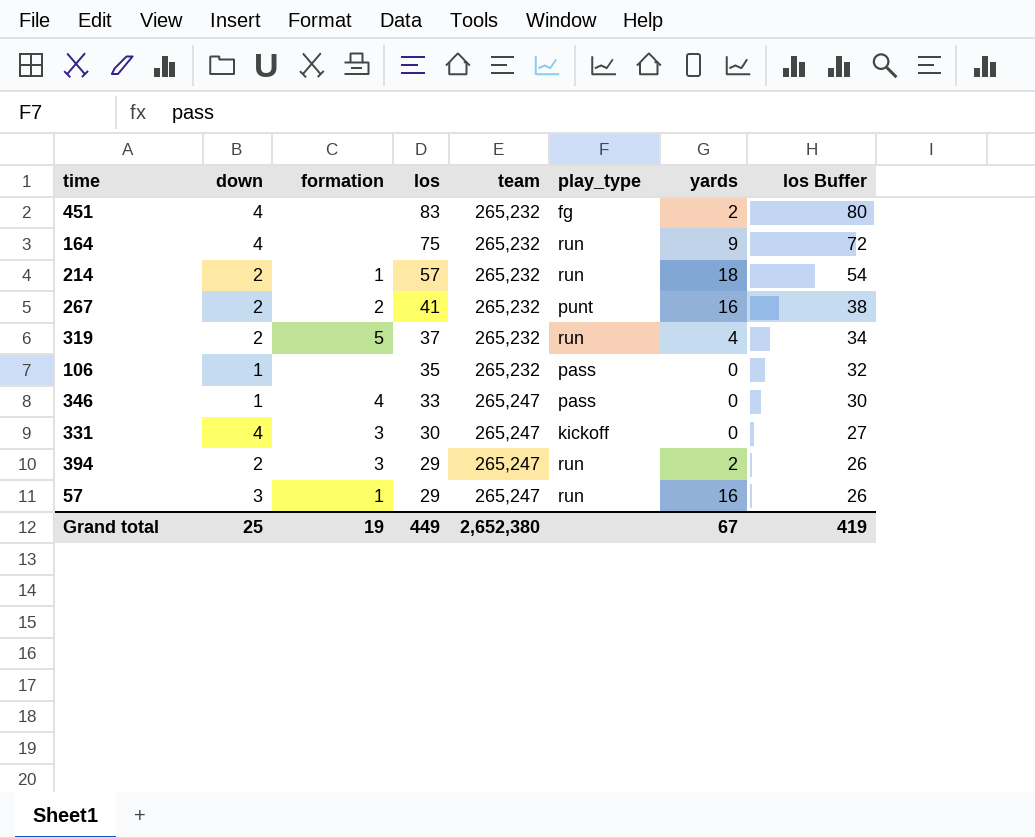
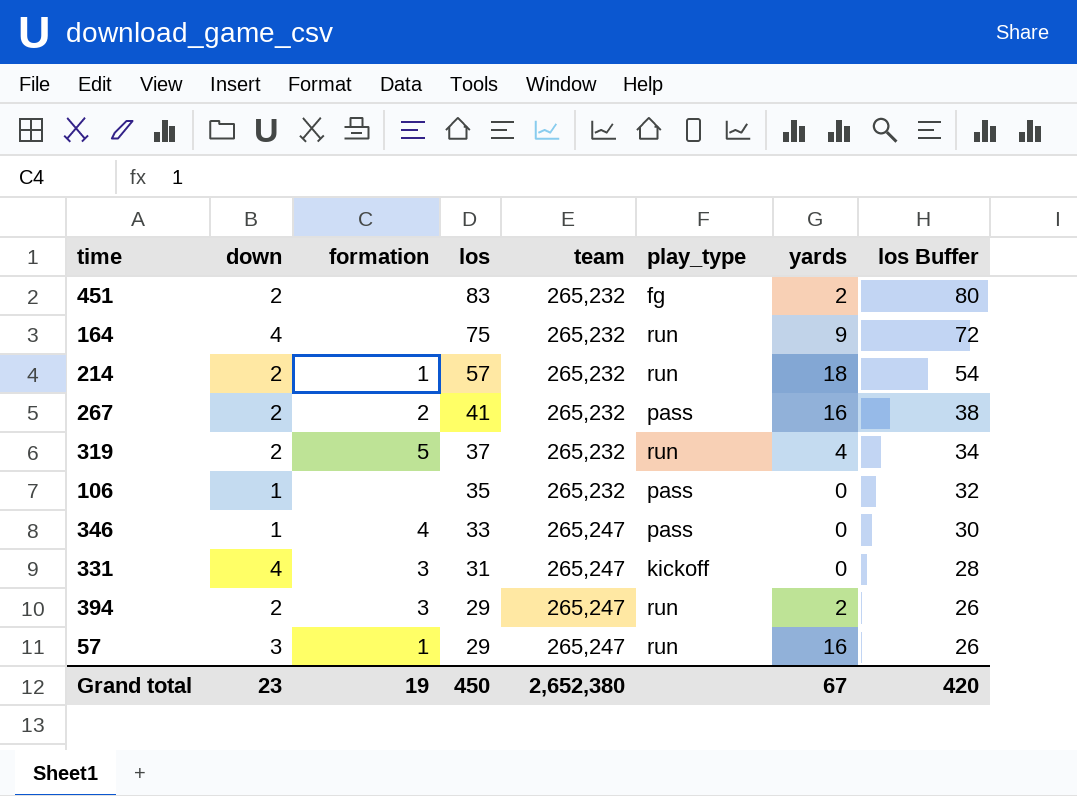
451 | down: 4 -> 2
267 | play_type: punt -> pass
331 | los: 30 -> 31
331 | los Buffer: 27 -> 28
Grand total | down: 25 -> 23
Grand total | los: 449 -> 450
Grand total | los Buffer: 419 -> 420

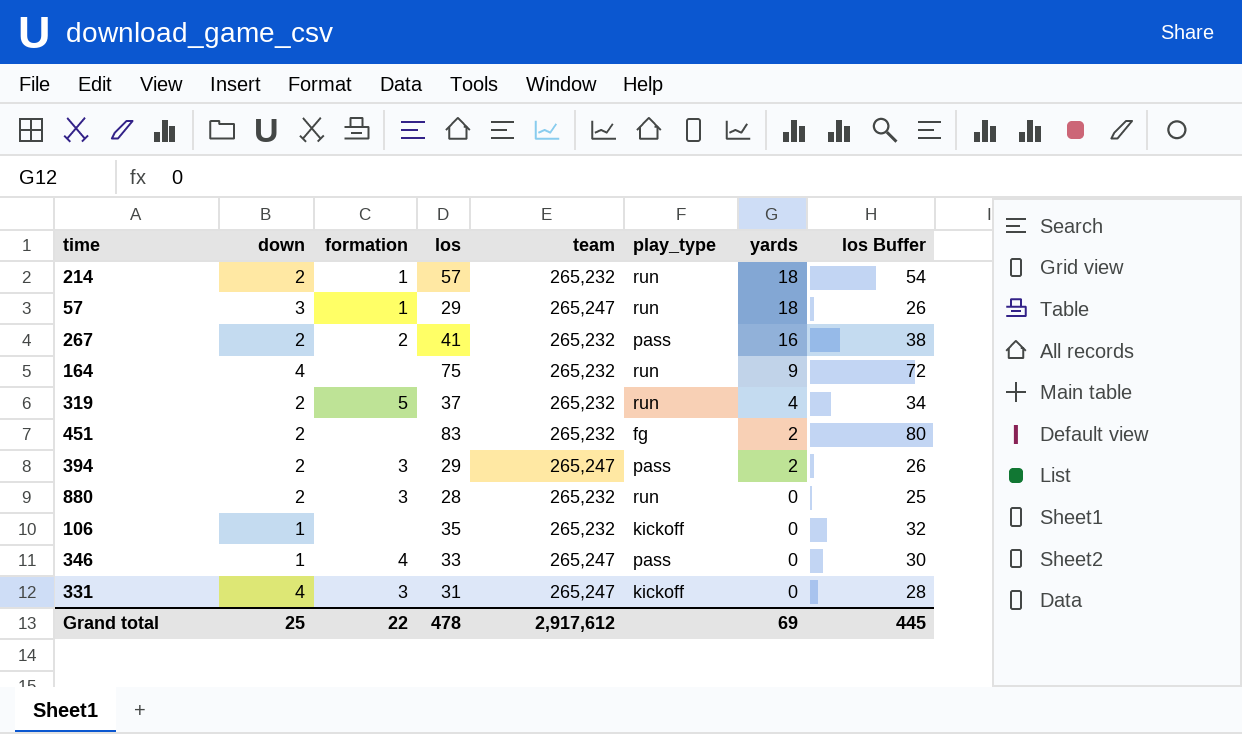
row order: los descending -> yards descending
57 | yards: 16 -> 18
394 | play_type: run -> pass
row 880: none -> 2 | 3 | 28 | 265,232 | run | 0 | 25
106 | play_type: pass -> kickoff
Grand total | down: 23 -> 25
Grand total | formation: 19 -> 22
Grand total | los: 450 -> 478
Grand total | team: 2,652,380 -> 2,917,612
Grand total | yards: 67 -> 69
Grand total | los Buffer: 420 -> 445

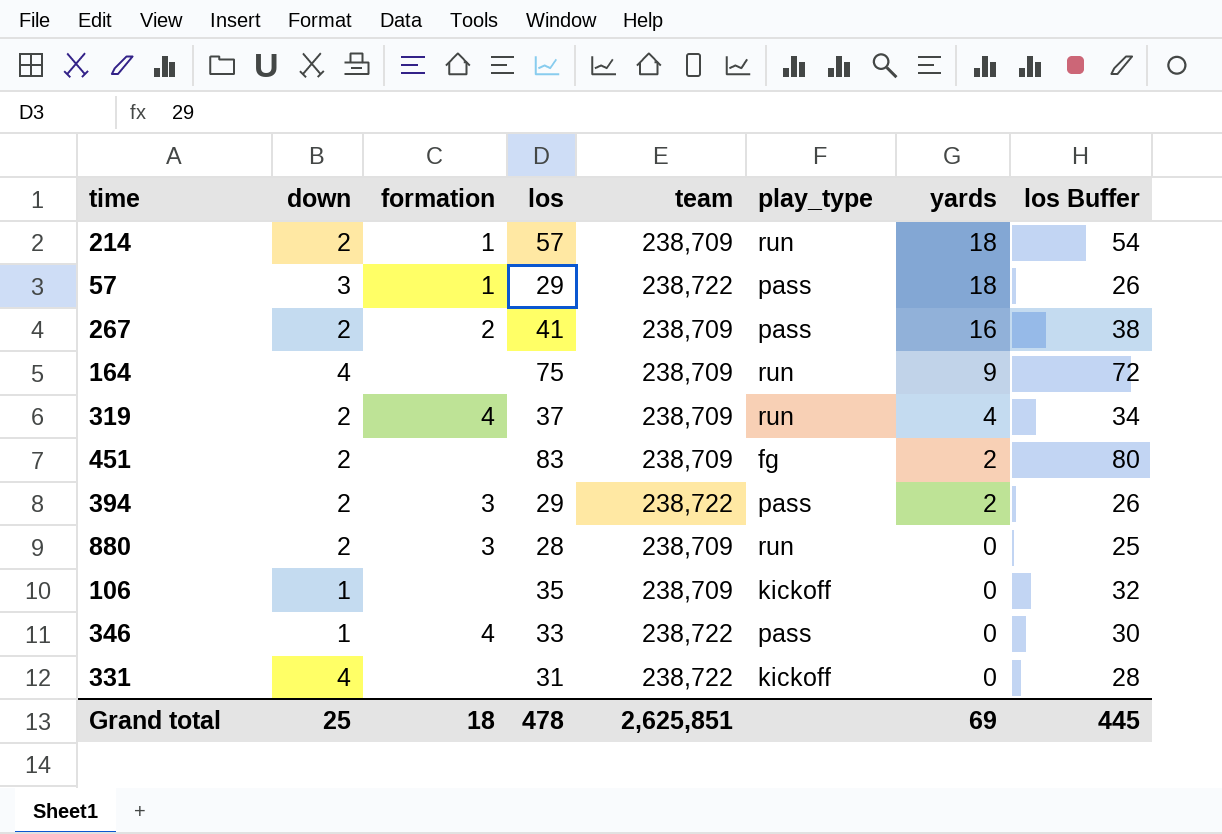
214 | team: 265,232 -> 238,709
57 | team: 265,247 -> 238,722
57 | play_type: run -> pass
267 | team: 265,232 -> 238,709
164 | team: 265,232 -> 238,709
319 | formation: 5 -> 4
319 | team: 265,232 -> 238,709
451 | team: 265,232 -> 238,709
394 | team: 265,247 -> 238,722
880 | team: 265,232 -> 238,709
106 | team: 265,232 -> 238,709
346 | team: 265,247 -> 238,722
331 | formation: 3 -> none
331 | team: 265,247 -> 238,722
Grand total | formation: 22 -> 18
Grand total | team: 2,917,612 -> 2,625,851

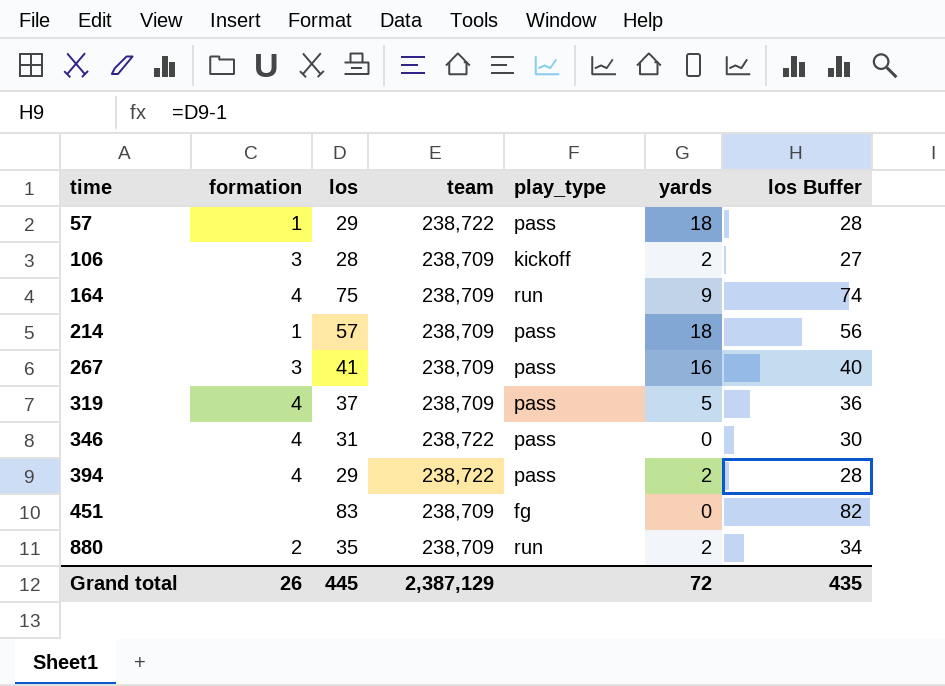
row order: yards descending -> time ascending
column down | position: 2 -> none
column los Buffer | formula: [los] - 3 -> [los] - 1
row 331: 4 | none | 31 | 238,722 | kickoff | 0 | 28 -> none
106 | formation: none -> 3
106 | los: 35 -> 28
106 | yards: 0 -> 2
164 | formation: none -> 4
214 | play_type: run -> pass
267 | formation: 2 -> 3
319 | play_type: run -> pass
319 | yards: 4 -> 5
346 | los: 33 -> 31
394 | formation: 3 -> 4
451 | yards: 2 -> 0
880 | formation: 3 -> 2
880 | los: 28 -> 35
880 | yards: 0 -> 2
Grand total | formation: 18 -> 26
Grand total | los: 478 -> 445
Grand total | team: 2,625,851 -> 2,387,129
Grand total | yards: 69 -> 72
Grand total | los Buffer: 445 -> 435

